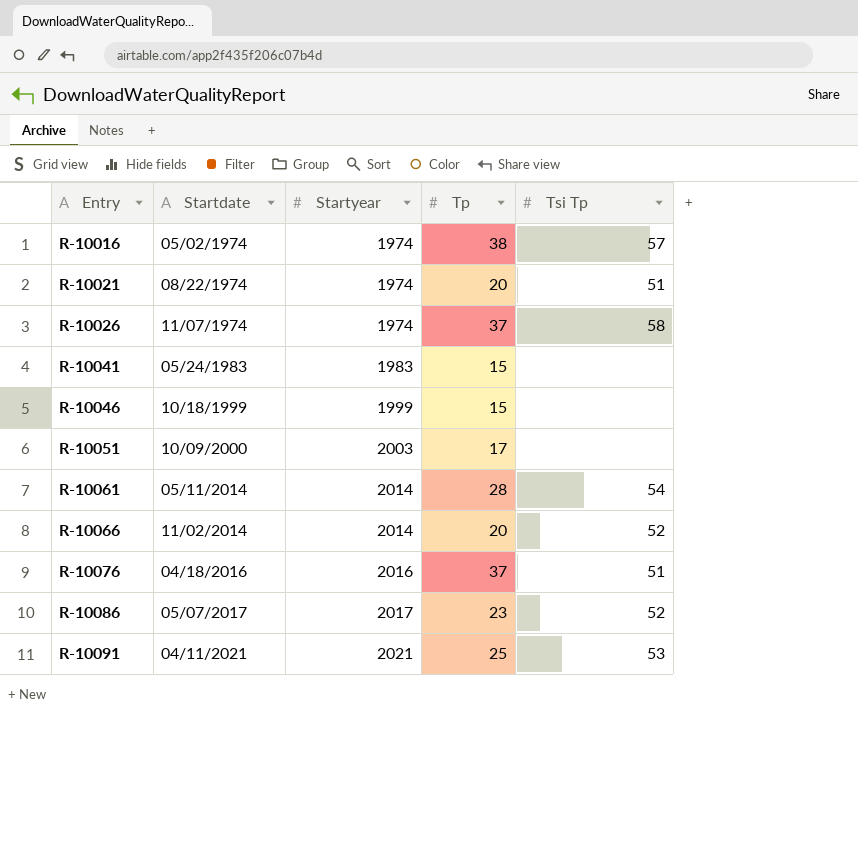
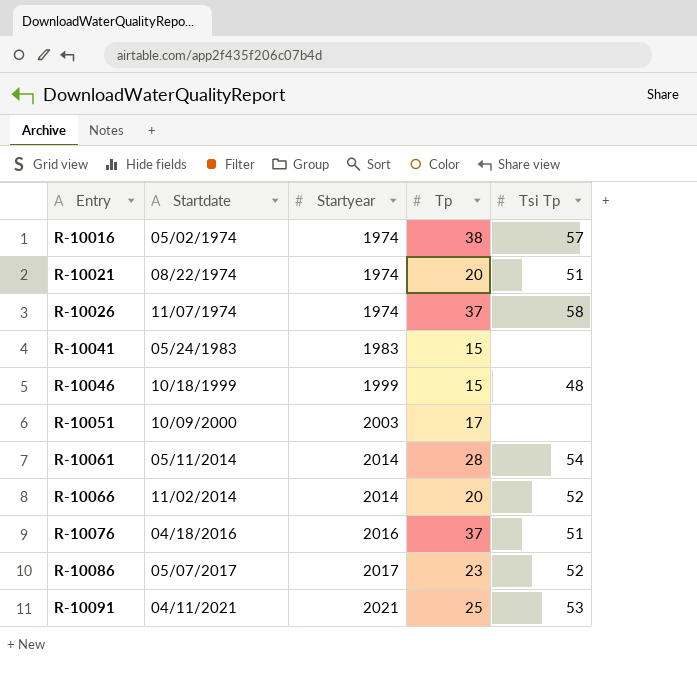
R-10046 | Tsi Tp: none -> 48

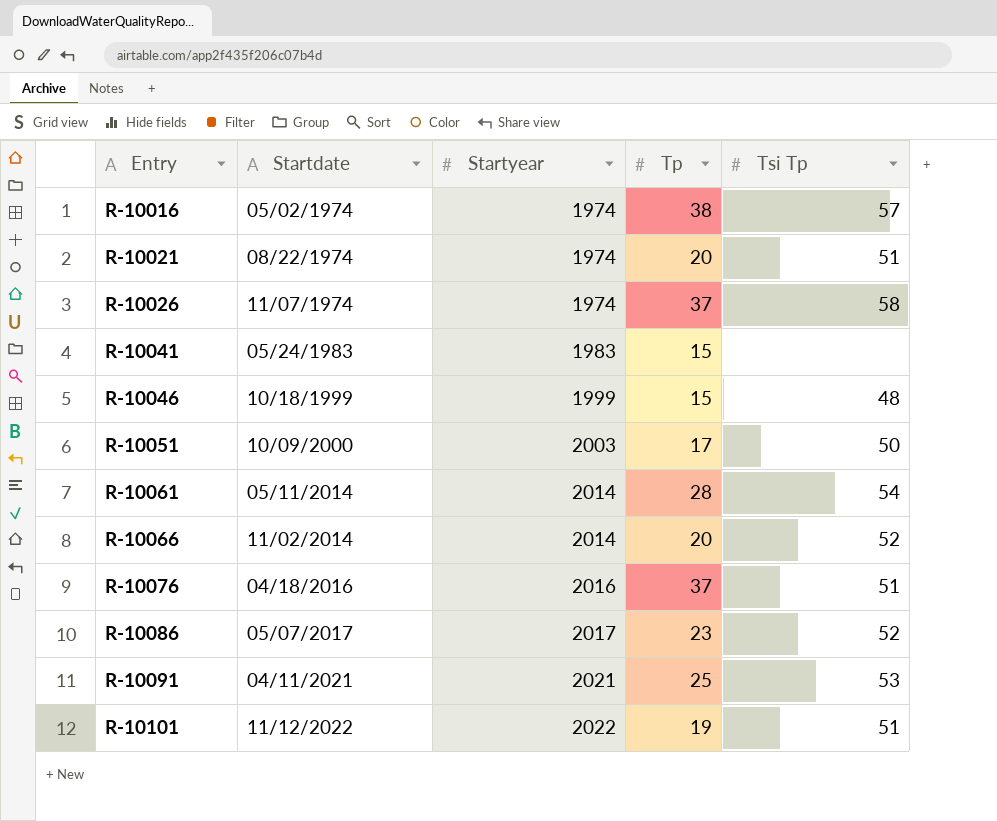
R-10051 | Tsi Tp: none -> 50
row R-10101: none -> 11/12/2022 | 2022 | 19 | 51

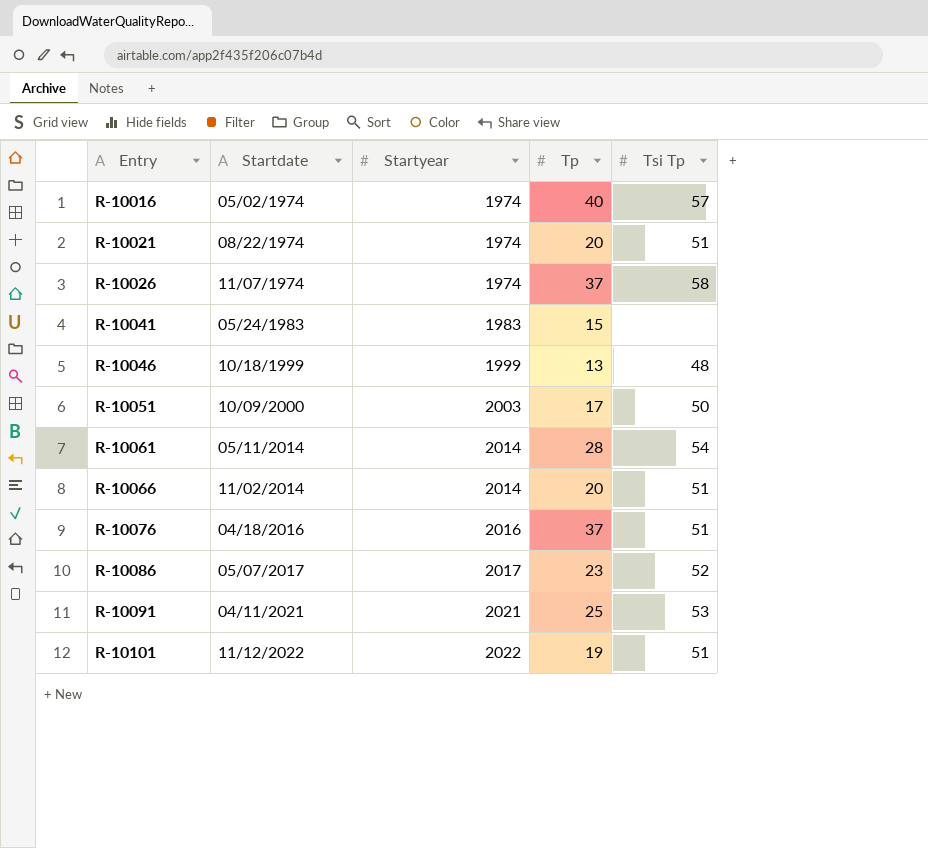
R-10016 | Tp: 38 -> 40
R-10046 | Tp: 15 -> 13
R-10066 | Tsi Tp: 52 -> 51

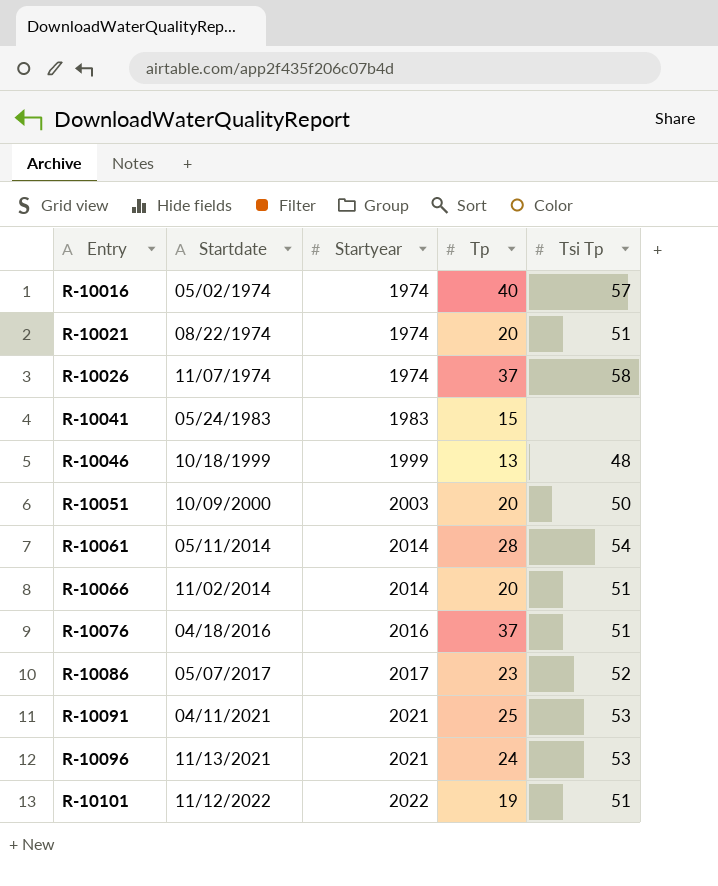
R-10051 | Tp: 17 -> 20
row R-10096: none -> 11/13/2021 | 2021 | 24 | 53

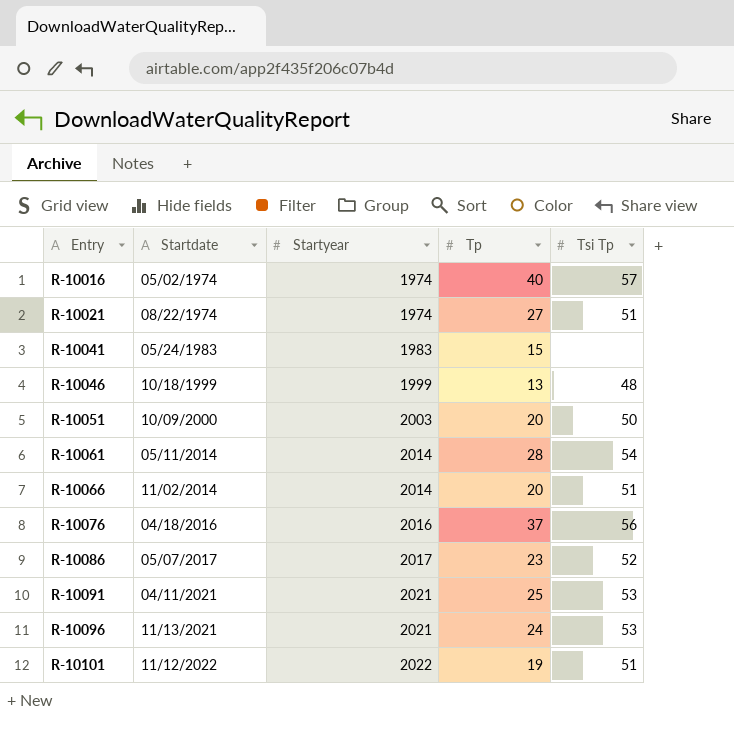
row R-10026: 11/07/1974 | 1974 | 37 | 58 -> none
R-10021 | Tp: 20 -> 27
R-10076 | Tsi Tp: 51 -> 56

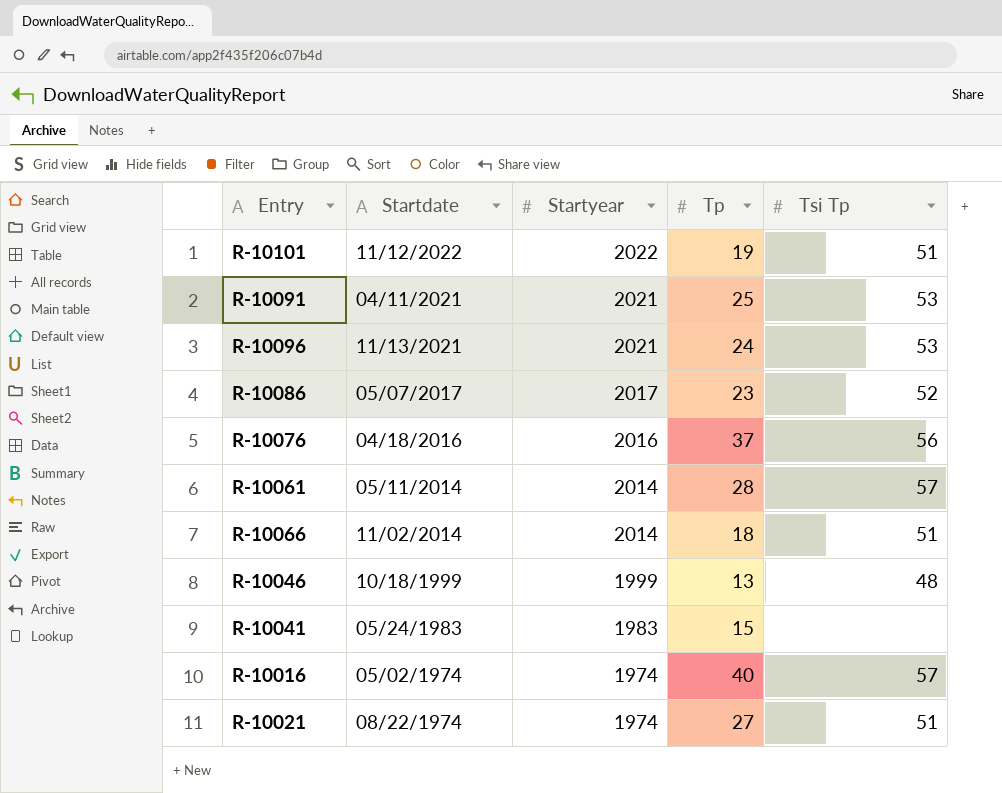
row order: Entry ascending -> Startyear descending
row R-10051: 10/09/2000 | 2003 | 20 | 50 -> none
R-10061 | Tsi Tp: 54 -> 57
R-10066 | Tp: 20 -> 18

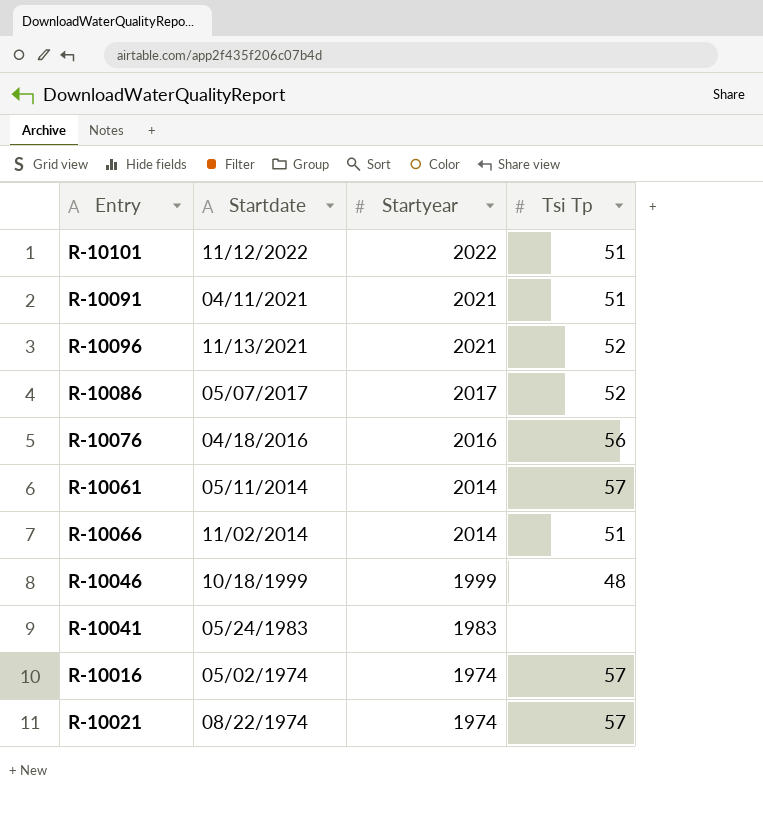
column Tp | position: 4 -> none
R-10091 | Tsi Tp: 53 -> 51
R-10096 | Tsi Tp: 53 -> 52
R-10021 | Tsi Tp: 51 -> 57

